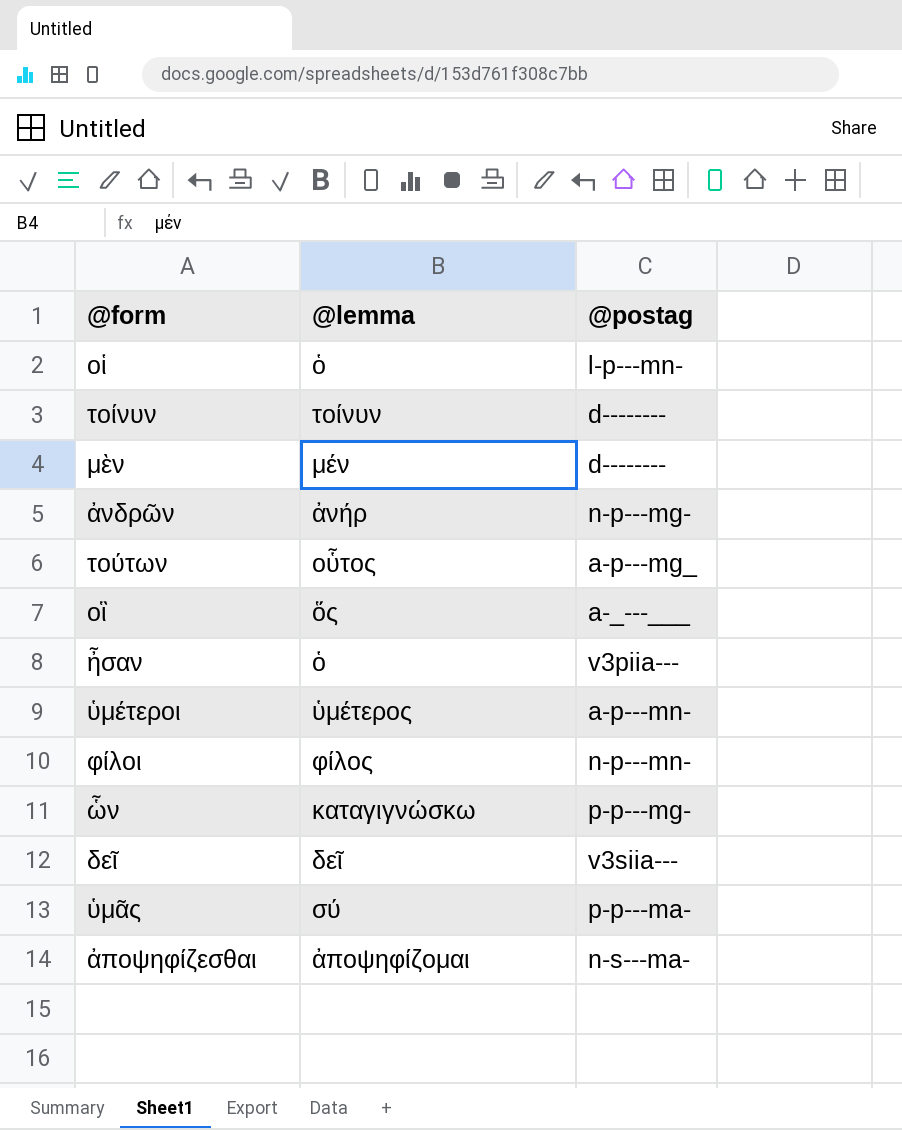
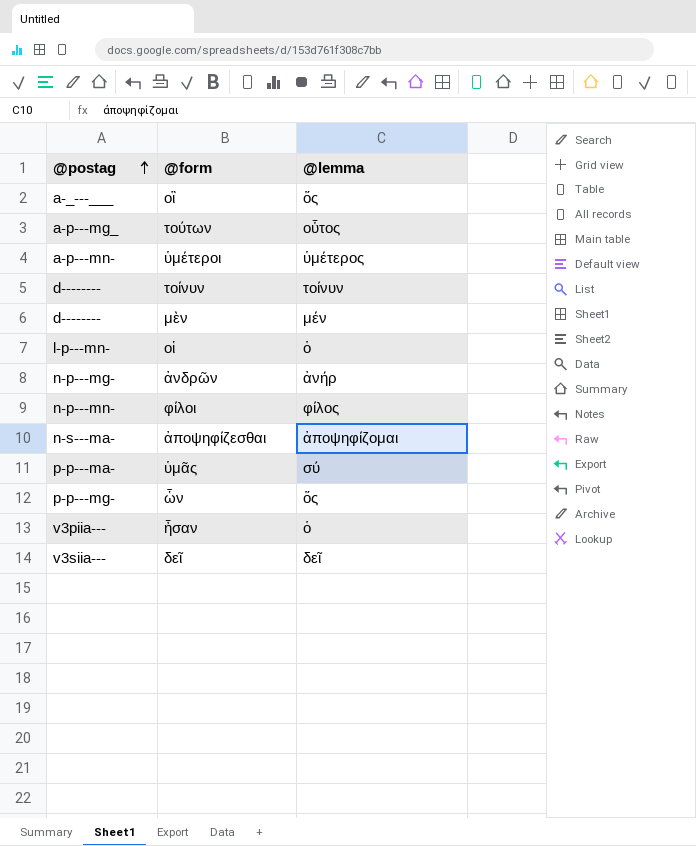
row order: none -> @postag ascending
column @postag | position: 3 -> 1
ὧν | @lemma: καταγιγνώσκω -> ὅς

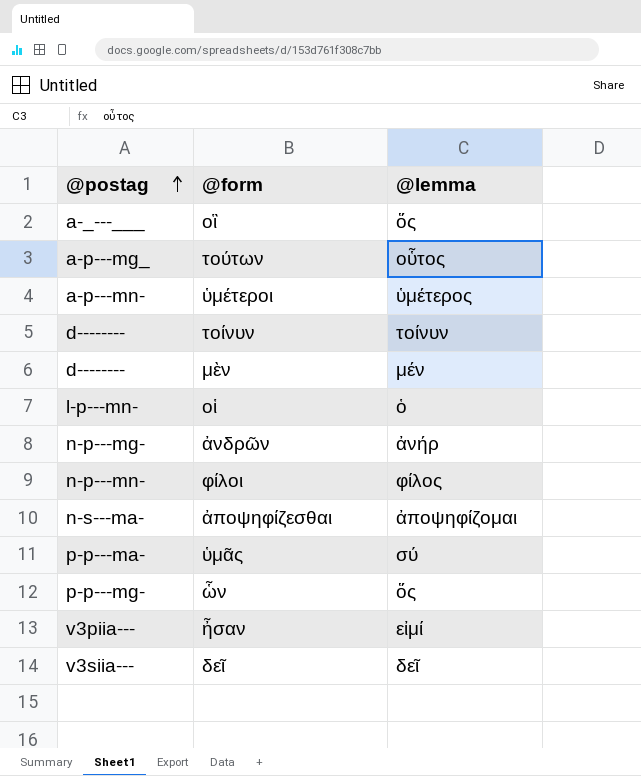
ἦσαν | @lemma: ὁ -> εἰμί

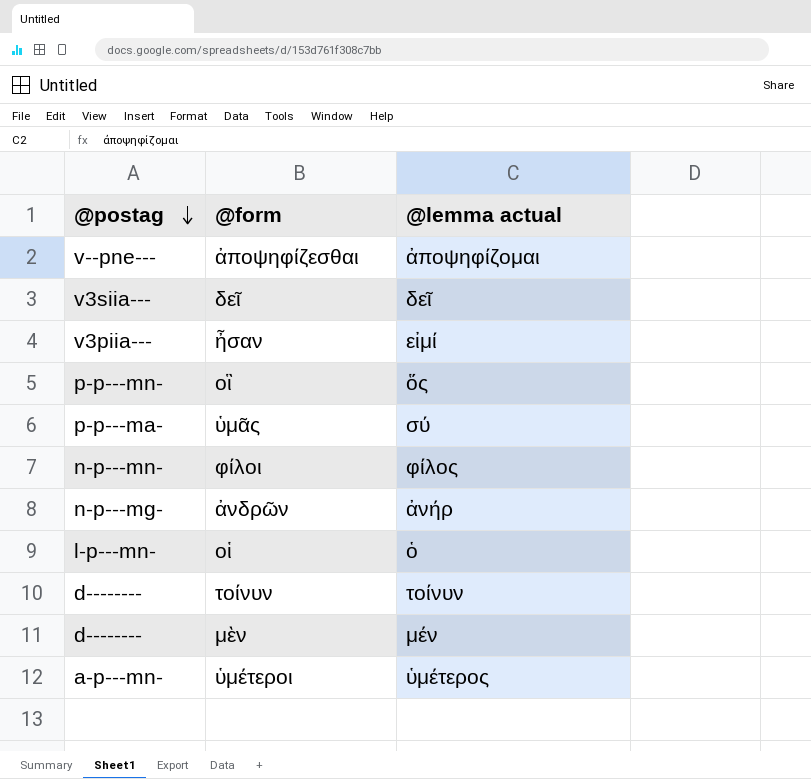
row order: @postag ascending -> @postag descending
column name: @lemma -> @lemma actual
row τούτων: a-p---mg_ | οὗτος -> none
row ὧν: p-p---mg- | ὅς -> none
ἀποψηφίζεσθαι | @postag: n-s---ma- -> v--pne---
οἳ | @postag: a-_---___ -> p-p---mn-

